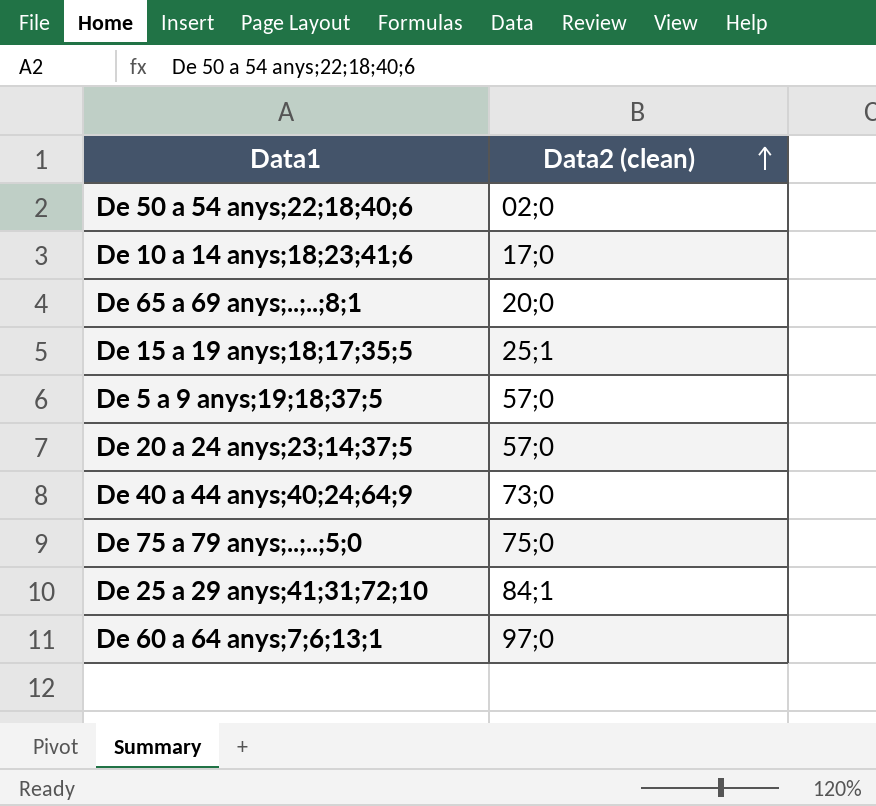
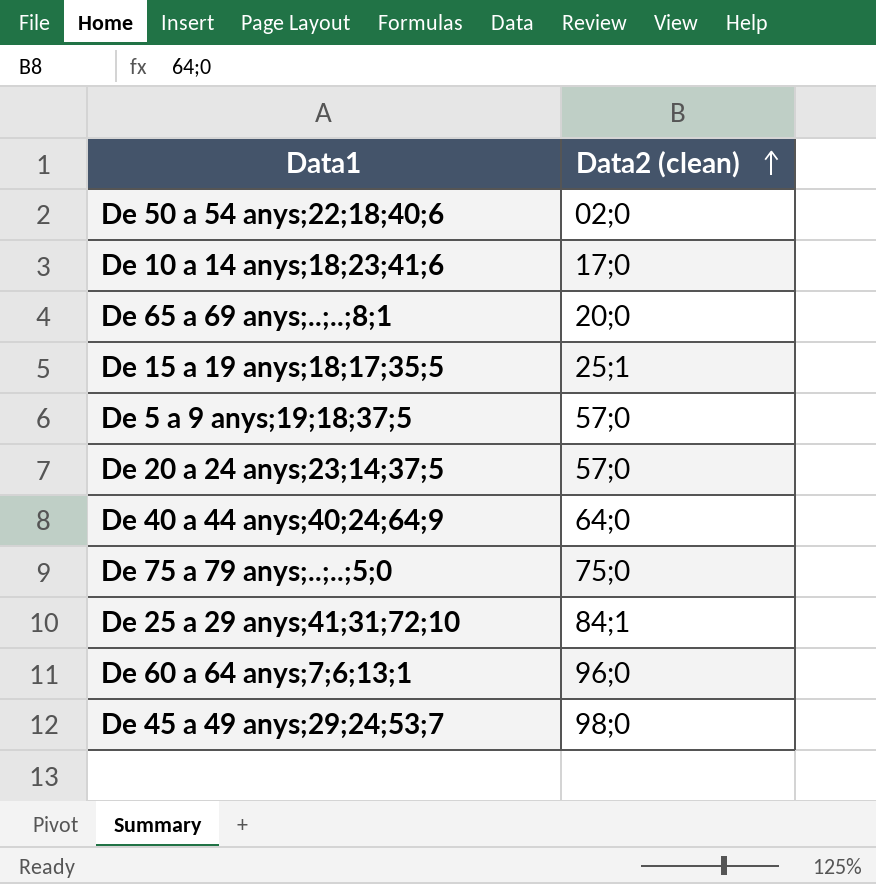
De 40 a 44 anys;40;24;64;9 | Data2 (clean): 73;0 -> 64;0
De 60 a 64 anys;7;6;13;1 | Data2 (clean): 97;0 -> 96;0
row De 45 a 49 anys;29;24;53;7: none -> 98;0

